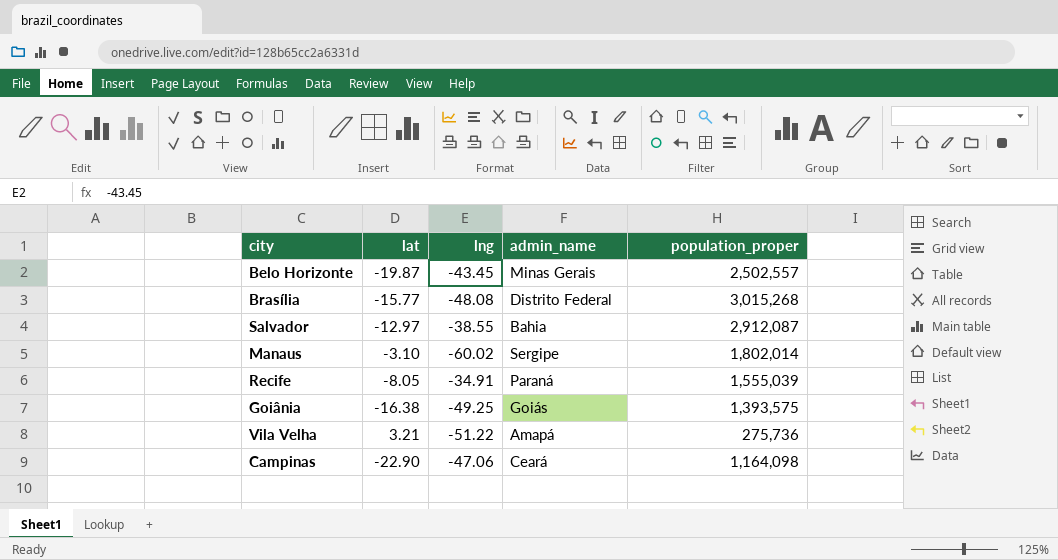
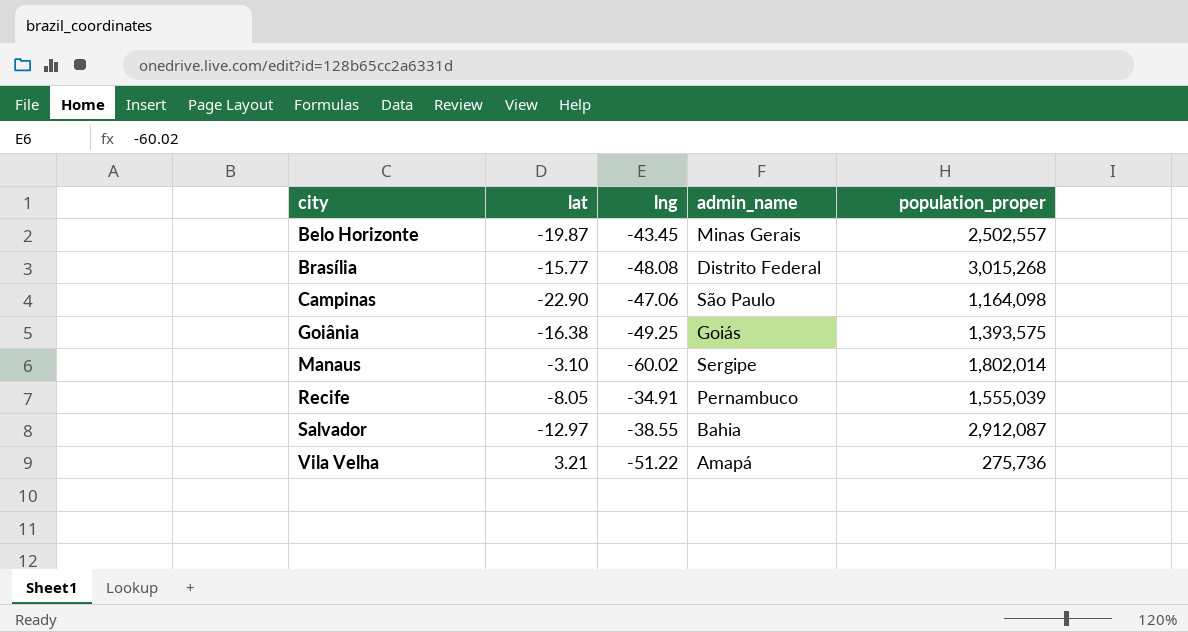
row order: none -> city ascending
Campinas | admin_name: Ceará -> São Paulo
Recife | admin_name: Paraná -> Pernambuco

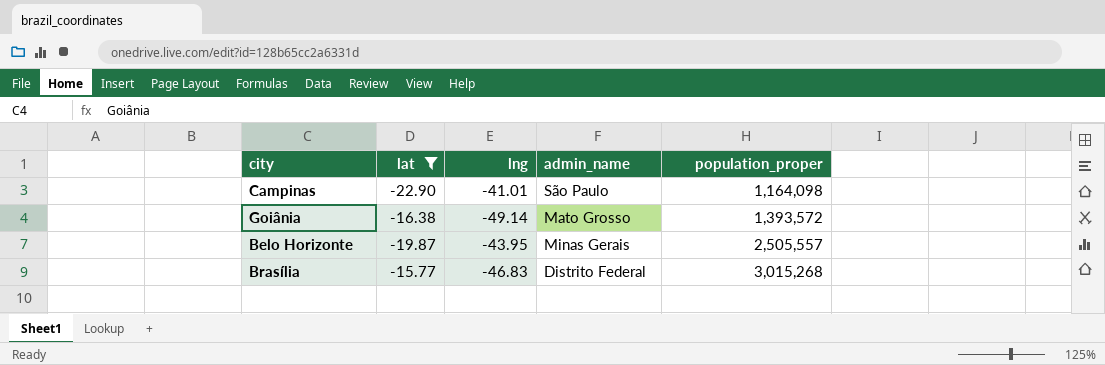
filter: none -> lat <= -15.77
row order: city ascending -> population_proper ascending
Campinas | lng: -47.06 -> -41.01
Goiânia | lng: -49.25 -> -49.14
Goiânia | admin_name: Goiás -> Mato Grosso
Goiânia | population_proper: 1,393,575 -> 1,393,572
Belo Horizonte | lng: -43.45 -> -43.95
Belo Horizonte | population_proper: 2,502,557 -> 2,505,557
Brasília | lng: -48.08 -> -46.83

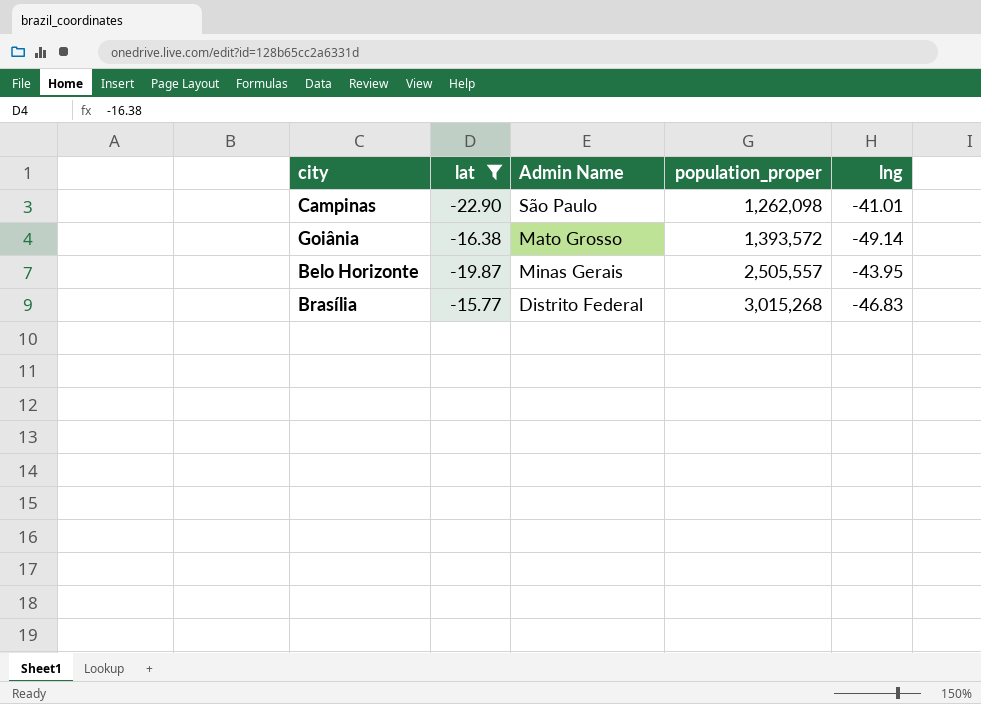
column name: admin_name -> Admin Name
column lng | position: 3 -> 5
Campinas | population_proper: 1,164,098 -> 1,262,098

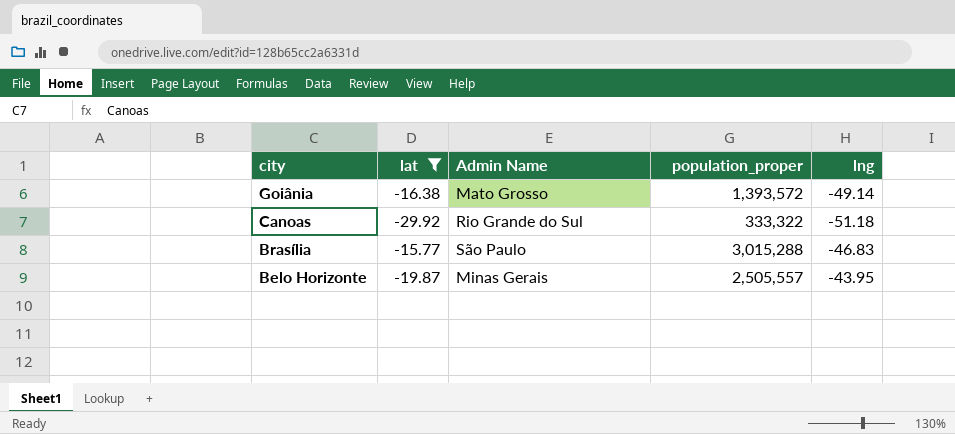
row order: population_proper ascending -> city descending
row Campinas: -22.90 | São Paulo | 1,262,098 | -41.01 -> none
row Canoas: none -> -29.92 | Rio Grande do Sul | 333,322 | -51.18
Brasília | Admin Name: Distrito Federal -> São Paulo
Brasília | population_proper: 3,015,268 -> 3,015,288

